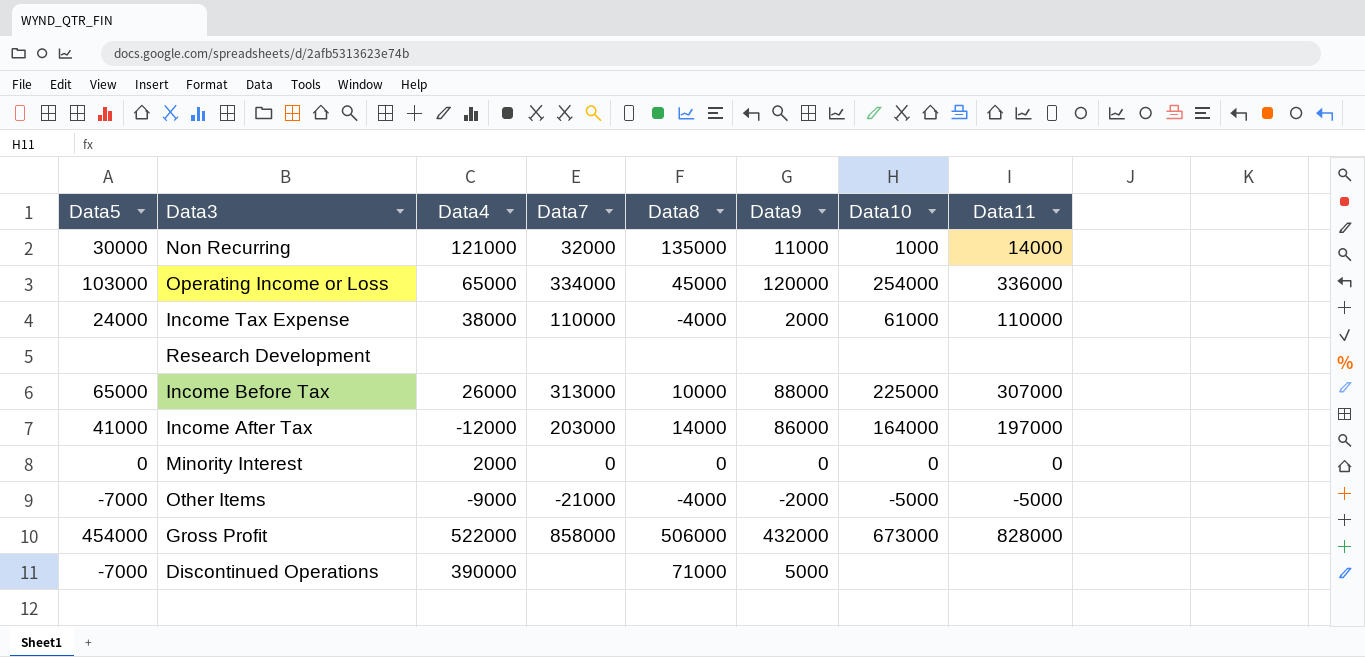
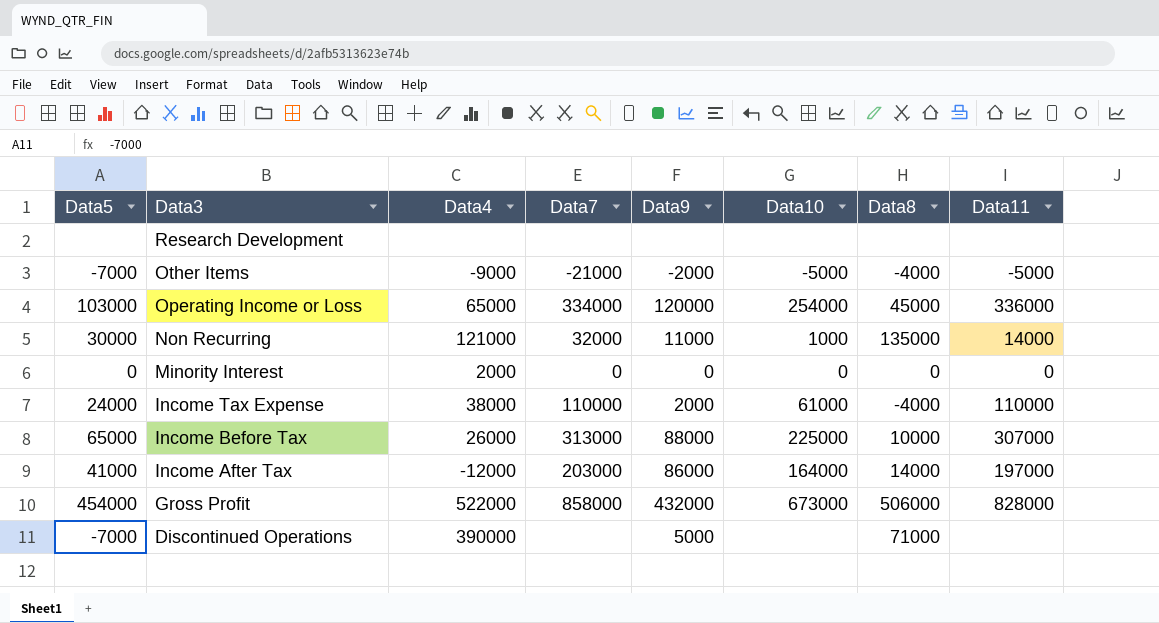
row order: none -> Data3 descending
column Data8 | position: 5 -> 7

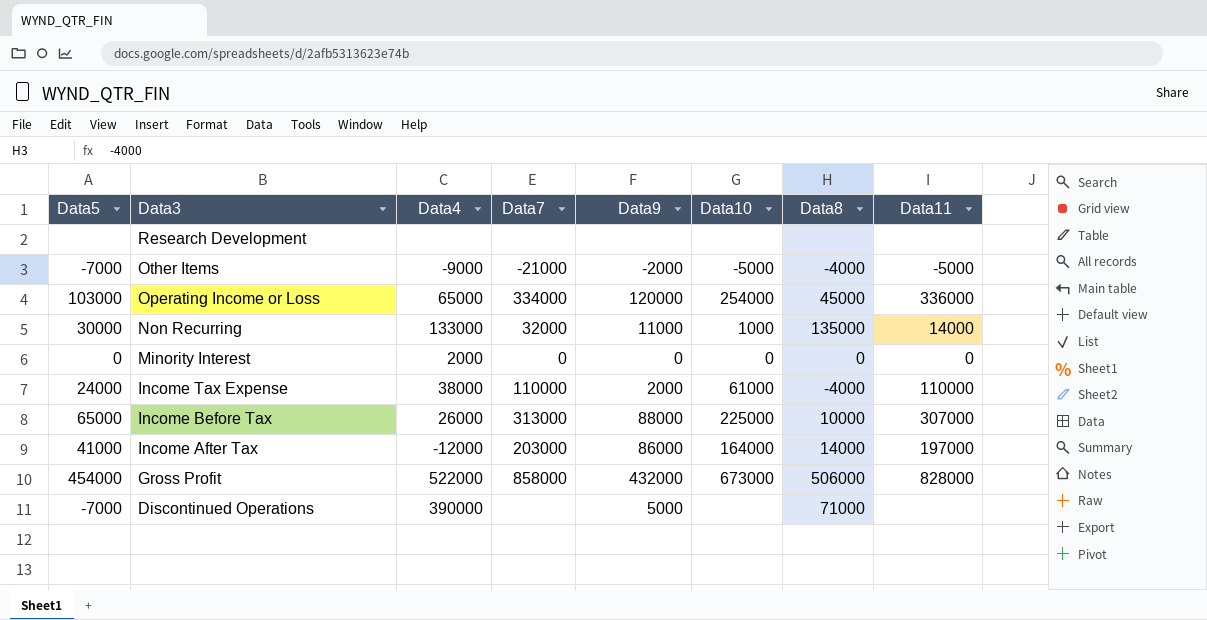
Non Recurring | Data4: 121000 -> 133000

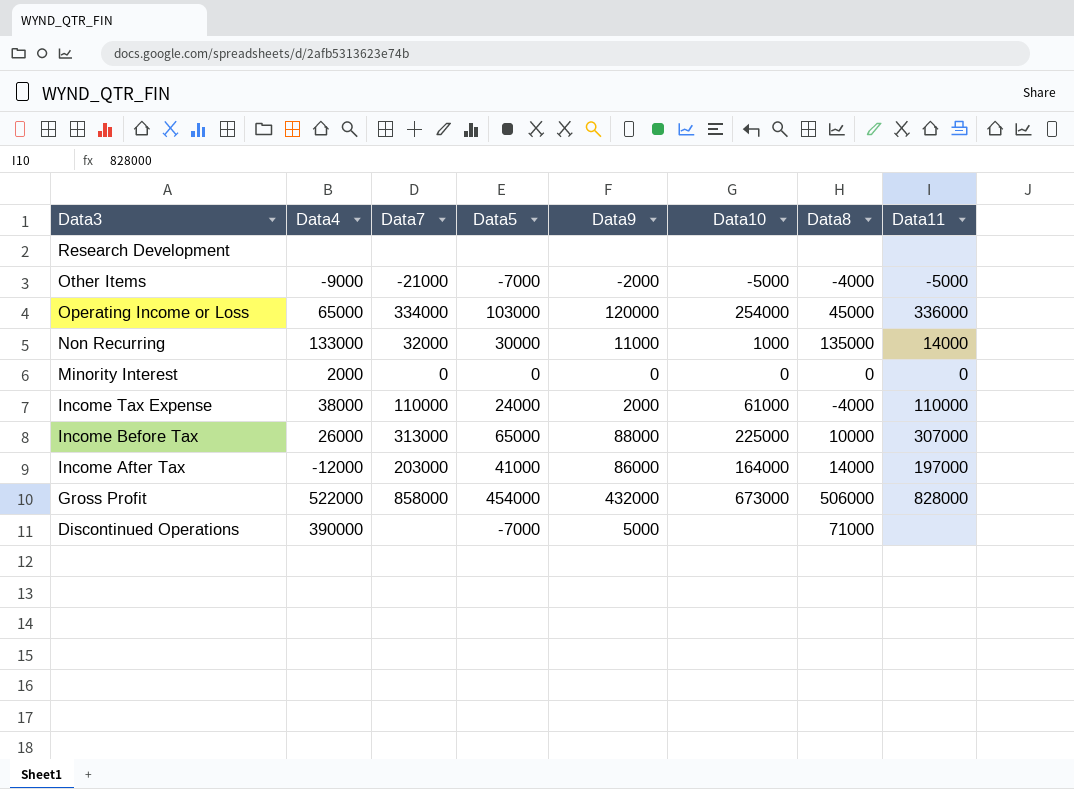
column Data5 | position: 1 -> 4

